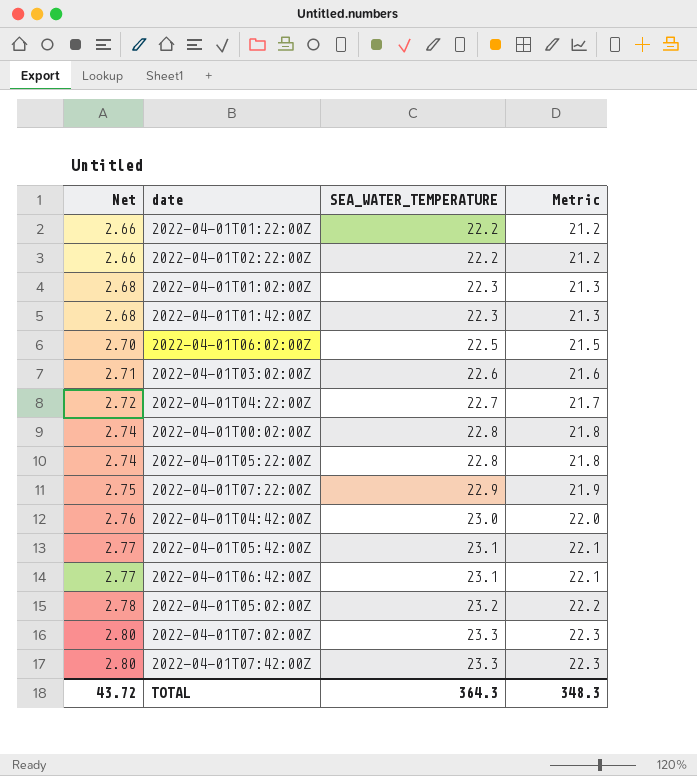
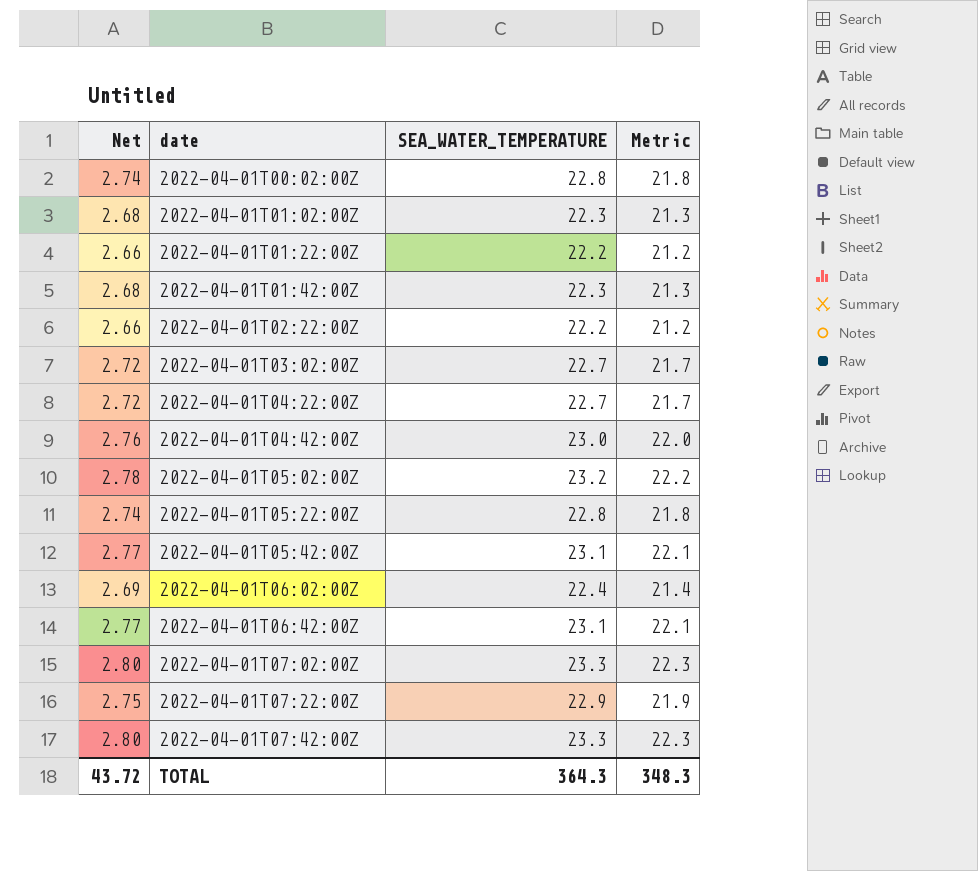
row order: Net ascending -> date ascending
2022-04-01T03:02:00Z | Net: 2.71 -> 2.72
2022-04-01T03:02:00Z | SEA_WATER_TEMPERATURE: 22.6 -> 22.7
2022-04-01T03:02:00Z | Metric: 21.6 -> 21.7
2022-04-01T06:02:00Z | Net: 2.70 -> 2.69
2022-04-01T06:02:00Z | SEA_WATER_TEMPERATURE: 22.5 -> 22.4
2022-04-01T06:02:00Z | Metric: 21.5 -> 21.4

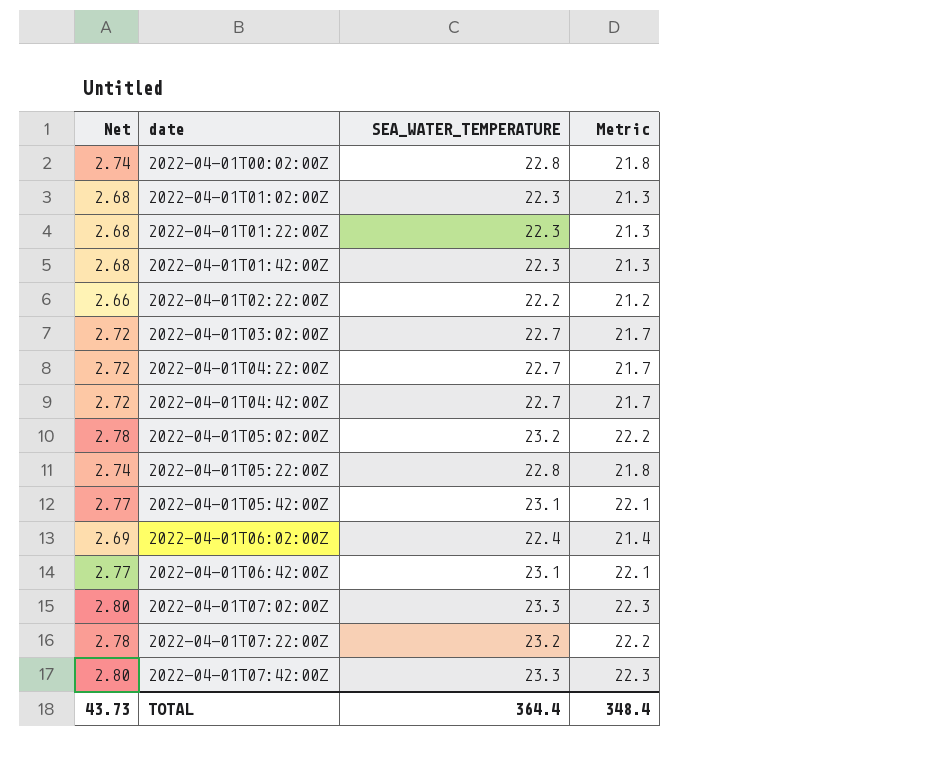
2022-04-01T01:22:00Z | Net: 2.66 -> 2.68
2022-04-01T01:22:00Z | SEA_WATER_TEMPERATURE: 22.2 -> 22.3
2022-04-01T01:22:00Z | Metric: 21.2 -> 21.3
2022-04-01T04:42:00Z | Net: 2.76 -> 2.72
2022-04-01T04:42:00Z | SEA_WATER_TEMPERATURE: 23.0 -> 22.7
2022-04-01T04:42:00Z | Metric: 22.0 -> 21.7
2022-04-01T07:22:00Z | Net: 2.75 -> 2.78
2022-04-01T07:22:00Z | SEA_WATER_TEMPERATURE: 22.9 -> 23.2
2022-04-01T07:22:00Z | Metric: 21.9 -> 22.2
TOTAL | Net: 43.72 -> 43.73
TOTAL | SEA_WATER_TEMPERATURE: 364.3 -> 364.4
TOTAL | Metric: 348.3 -> 348.4

